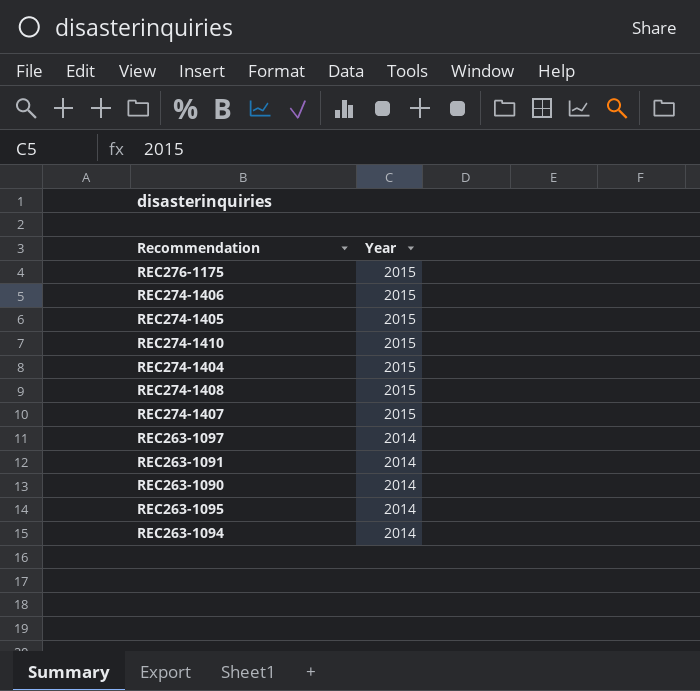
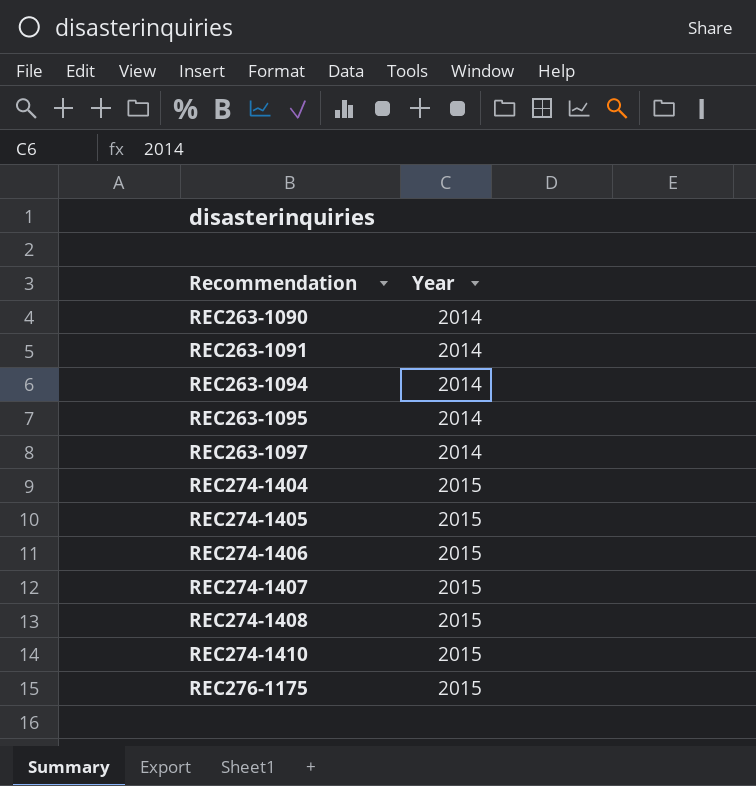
row order: Year descending -> Recommendation ascending

